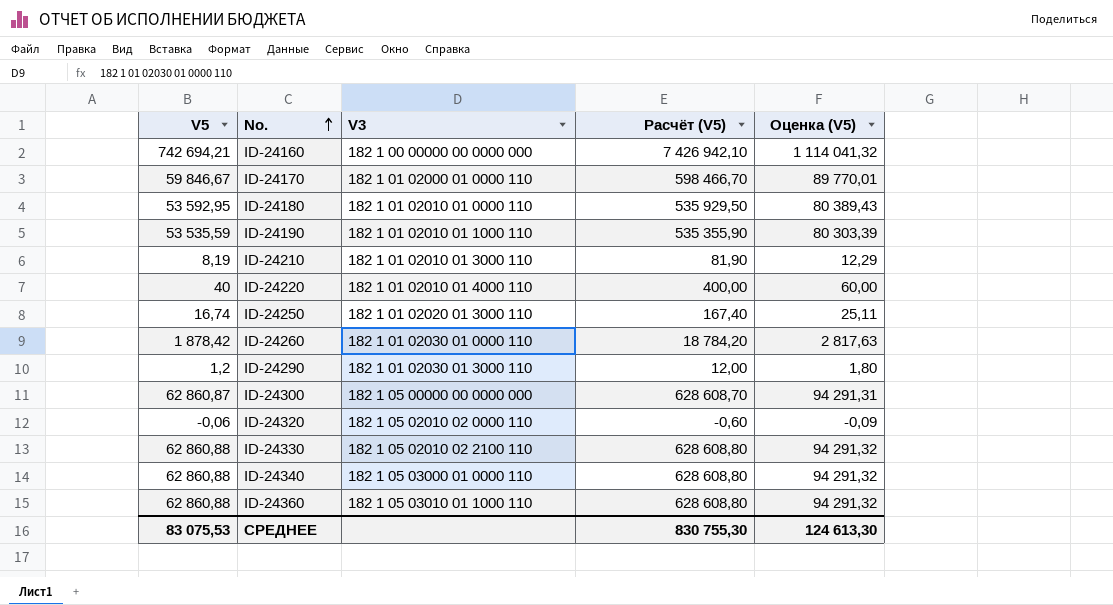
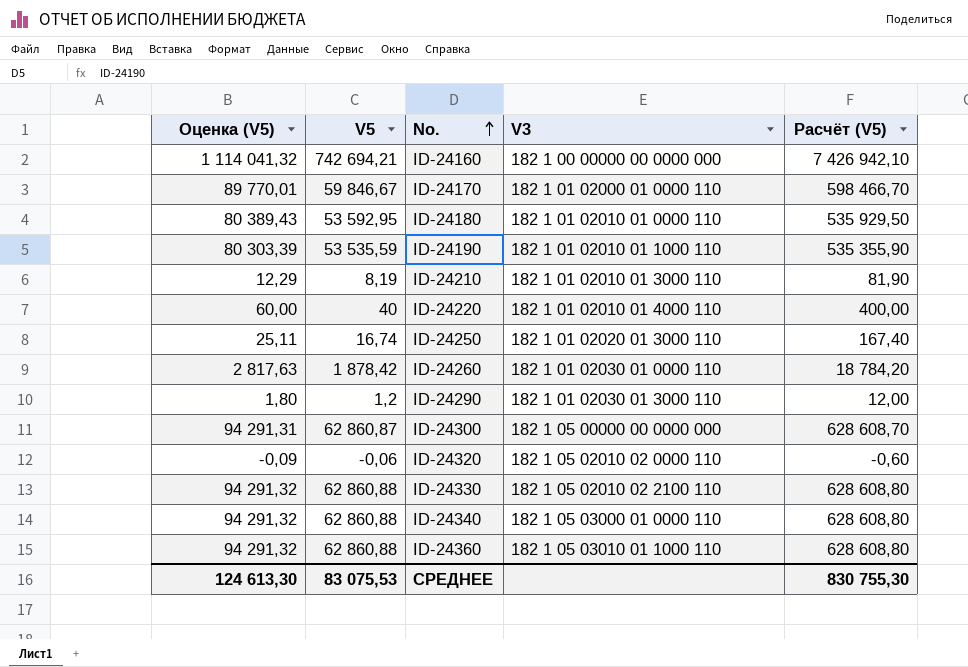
column Оценка (V5) | position: 5 -> 1

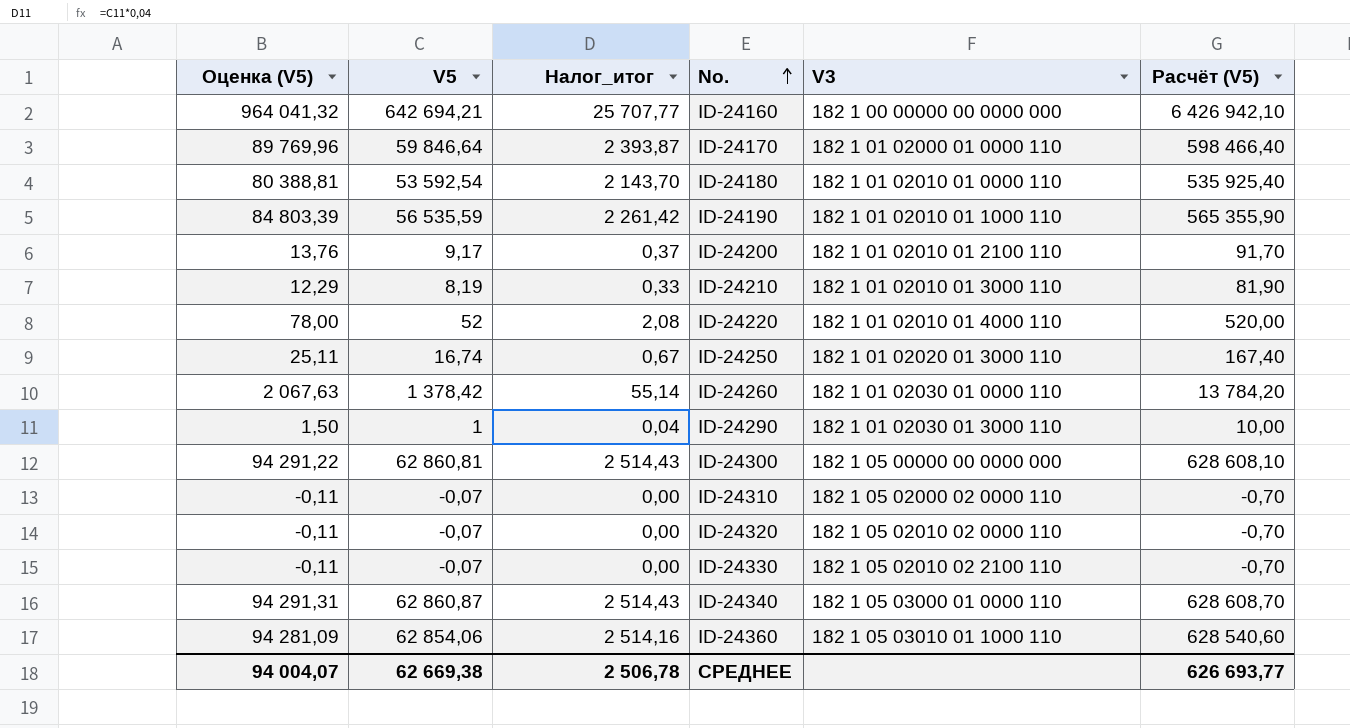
column Налог_итог | formula: none -> [V5] * 0,04
ID-24160 | Оценка (V5): 1 114 041,32 -> 964 041,32
ID-24160 | V5: 742 694,21 -> 642 694,21
ID-24160 | Расчёт (V5): 7 426 942,10 -> 6 426 942,10
ID-24170 | Оценка (V5): 89 770,01 -> 89 769,96
ID-24170 | V5: 59 846,67 -> 59 846,64
ID-24170 | Расчёт (V5): 598 466,70 -> 598 466,40
ID-24180 | Оценка (V5): 80 389,43 -> 80 388,81
ID-24180 | V5: 53 592,95 -> 53 592,54
ID-24180 | Расчёт (V5): 535 929,50 -> 535 925,40
ID-24190 | Оценка (V5): 80 303,39 -> 84 803,39
ID-24190 | V5: 53 535,59 -> 56 535,59
ID-24190 | Расчёт (V5): 535 355,90 -> 565 355,90
row ID-24200: none -> 13,76 | 9,17 | 0,37 | 182 1 01 02010 01 2100 110 | 91,70
ID-24220 | Оценка (V5): 60,00 -> 78,00
ID-24220 | V5: 40 -> 52
ID-24220 | Расчёт (V5): 400,00 -> 520,00
ID-24260 | Оценка (V5): 2 817,63 -> 2 067,63
ID-24260 | V5: 1 878,42 -> 1 378,42
ID-24260 | Расчёт (V5): 18 784,20 -> 13 784,20
ID-24290 | Оценка (V5): 1,80 -> 1,50
ID-24290 | V5: 1,2 -> 1
ID-24290 | Расчёт (V5): 12,00 -> 10,00
ID-24300 | Оценка (V5): 94 291,31 -> 94 291,22
ID-24300 | V5: 62 860,87 -> 62 860,81
ID-24300 | Расчёт (V5): 628 608,70 -> 628 608,10
row ID-24310: none -> -0,11 | -0,07 | 0,00 | 182 1 05 02000 02 0000 110 | -0,70
ID-24320 | Оценка (V5): -0,09 -> -0,11
ID-24320 | V5: -0,06 -> -0,07
ID-24320 | Расчёт (V5): -0,60 -> -0,70
ID-24330 | Оценка (V5): 94 291,32 -> -0,11
ID-24330 | V5: 62 860,88 -> -0,07
ID-24330 | Расчёт (V5): 628 608,80 -> -0,70
ID-24340 | Оценка (V5): 94 291,32 -> 94 291,31
ID-24340 | V5: 62 860,88 -> 62 860,87
ID-24340 | Расчёт (V5): 628 608,80 -> 628 608,70
ID-24360 | Оценка (V5): 94 291,32 -> 94 281,09
ID-24360 | V5: 62 860,88 -> 62 854,06
ID-24360 | Расчёт (V5): 628 608,80 -> 628 540,60
СРЕДНЕЕ | Оценка (V5): 124 613,30 -> 94 004,07
СРЕДНЕЕ | V5: 83 075,53 -> 62 669,38
СРЕДНЕЕ | Расчёт (V5): 830 755,30 -> 626 693,77

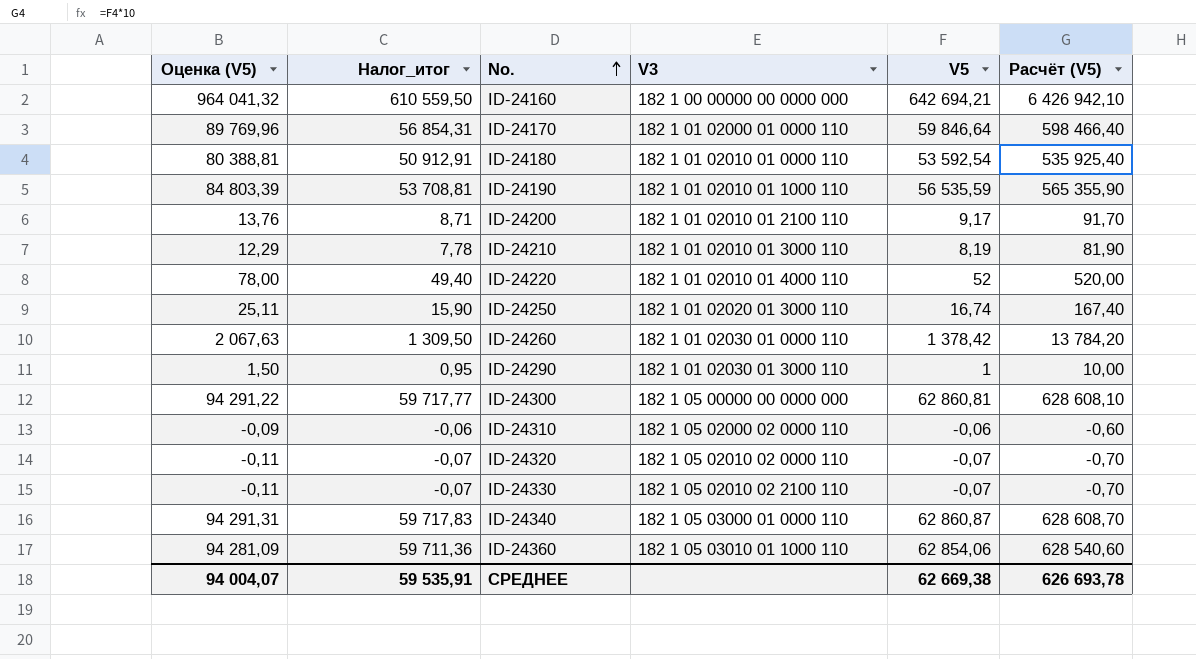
column Налог_итог | formula: [V5] * 0,04 -> [V5] * 0,95
column V5 | position: 2 -> 5
ID-24310 | Оценка (V5): -0,11 -> -0,09
ID-24310 | V5: -0,07 -> -0,06
ID-24310 | Расчёт (V5): -0,70 -> -0,60
СРЕДНЕЕ | Налог_итог: 2 506,78 -> 59 535,91
СРЕДНЕЕ | Расчёт (V5): 626 693,77 -> 626 693,78

